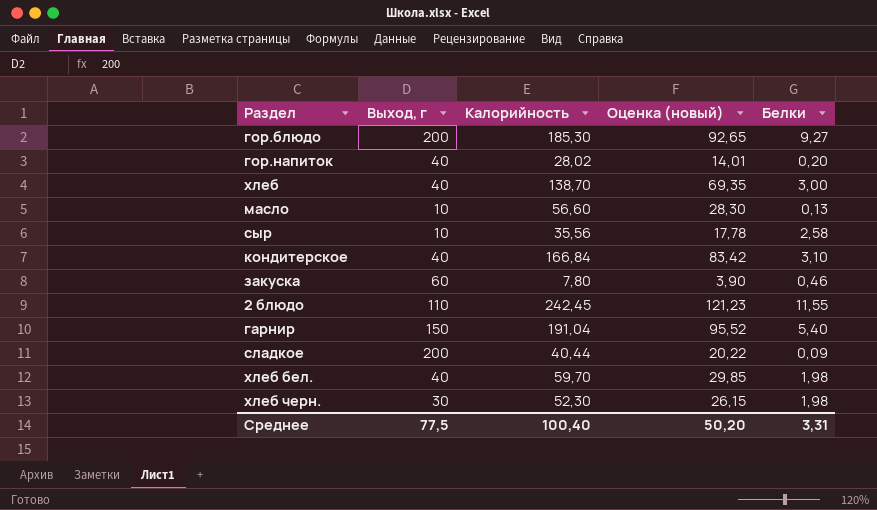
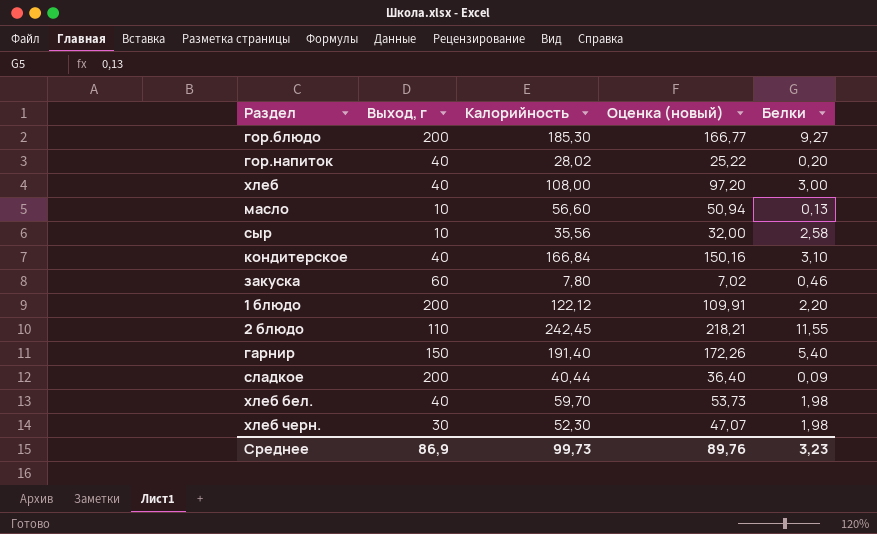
column Оценка (новый) | formula: [Калорийность] * 0,5 -> [Калорийность] * 0,9
хлеб | Калорийность: 138,70 -> 108,00
row 1 блюдо: none -> 200 | 122,12 | 109,91 | 2,20
гарнир | Калорийность: 191,04 -> 191,40
Среднее | Выход, г: 77,5 -> 86,9
Среднее | Калорийность: 100,40 -> 99,73
Среднее | Оценка (новый): 50,20 -> 89,76
Среднее | Белки: 3,31 -> 3,23

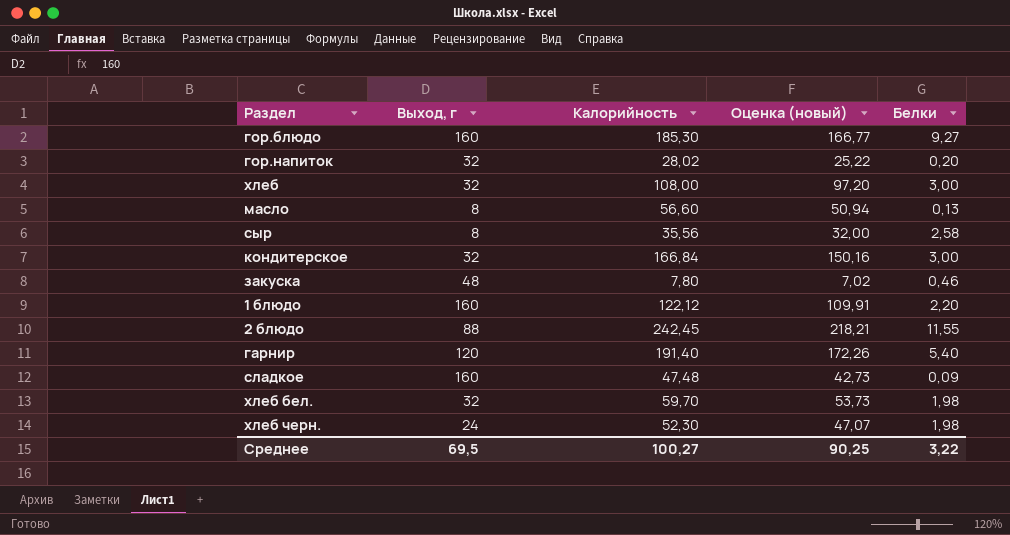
гор.блюдо | Выход, г: 200 -> 160
гор.напиток | Выход, г: 40 -> 32
хлеб | Выход, г: 40 -> 32
масло | Выход, г: 10 -> 8
сыр | Выход, г: 10 -> 8
кондитерское | Выход, г: 40 -> 32
кондитерское | Белки: 3,10 -> 3,00
закуска | Выход, г: 60 -> 48
1 блюдо | Выход, г: 200 -> 160
2 блюдо | Выход, г: 110 -> 88
гарнир | Выход, г: 150 -> 120
сладкое | Выход, г: 200 -> 160
сладкое | Калорийность: 40,44 -> 47,48
сладкое | Оценка (новый): 36,40 -> 42,73
хлеб бел. | Выход, г: 40 -> 32
хлеб черн. | Выход, г: 30 -> 24
Среднее | Выход, г: 86,9 -> 69,5
Среднее | Калорийность: 99,73 -> 100,27
Среднее | Оценка (новый): 89,76 -> 90,25
Среднее | Белки: 3,23 -> 3,22

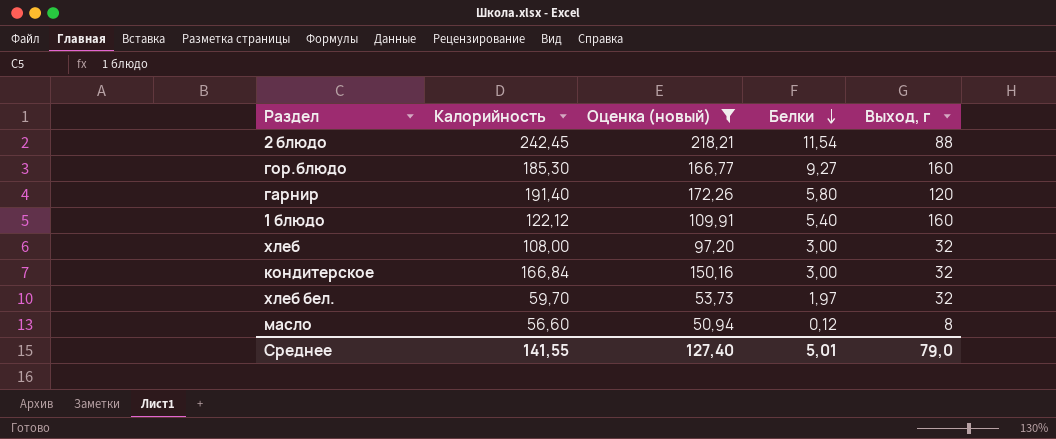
filter: none -> Оценка (новый) >= 50,94
row order: none -> Белки descending
column Выход, г | position: 2 -> 5
2 блюдо | Белки: 11,55 -> 11,54
гарнир | Белки: 5,40 -> 5,80
1 блюдо | Белки: 2,20 -> 5,40
хлеб бел. | Белки: 1,98 -> 1,97
масло | Белки: 0,13 -> 0,12
Среднее | Калорийность: 100,27 -> 141,55
Среднее | Оценка (новый): 90,25 -> 127,40
Среднее | Белки: 3,22 -> 5,01
Среднее | Выход, г: 69,5 -> 79,0

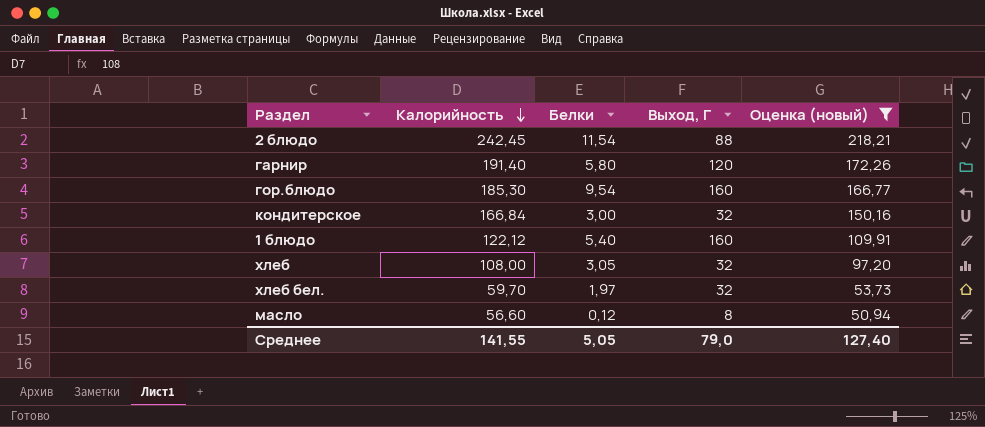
row order: Белки descending -> Калорийность descending
column name: Выход, г -> Выход, Г
column Оценка (новый) | position: 3 -> 5
гор.блюдо | Белки: 9,27 -> 9,54
хлеб | Белки: 3,00 -> 3,05
Среднее | Белки: 5,01 -> 5,05

